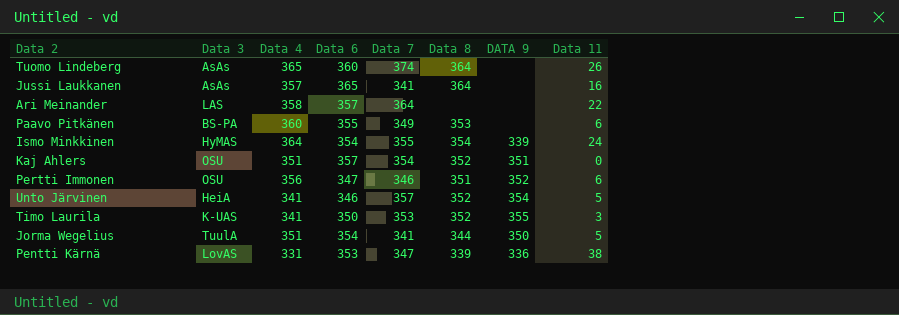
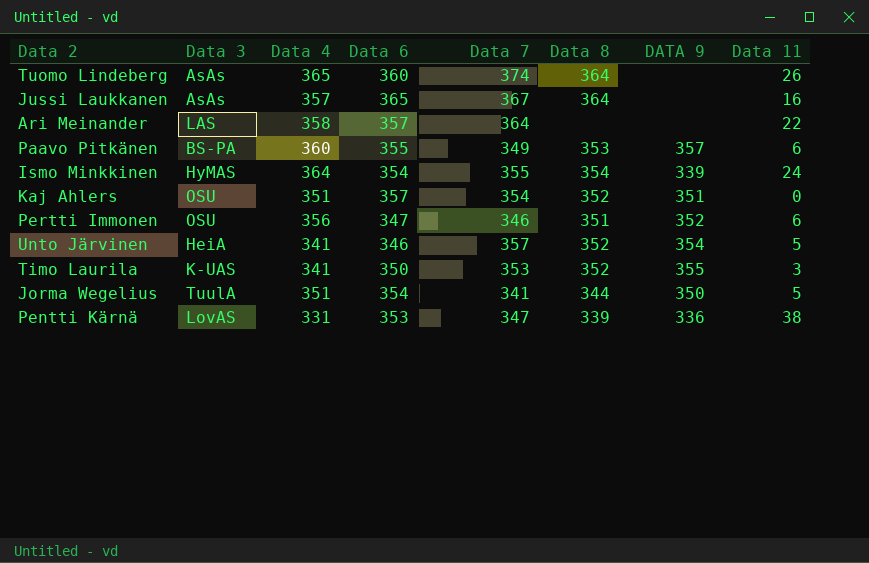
Jussi Laukkanen | Data 7: 341 -> 367
Paavo Pitkänen | DATA 9: none -> 357

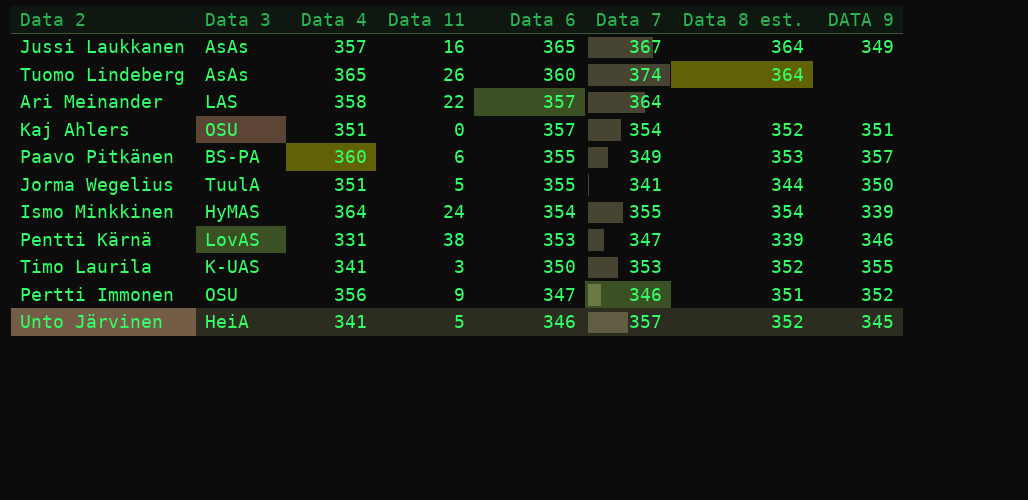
row order: none -> Data 6 descending
column Data 11 | position: 8 -> 4
column name: Data 8 -> Data 8 est.
Jussi Laukkanen | DATA 9: none -> 349
Jorma Wegelius | Data 6: 354 -> 355
Pentti Kärnä | DATA 9: 336 -> 346
Pertti Immonen | Data 11: 6 -> 9
Unto Järvinen | DATA 9: 354 -> 345

